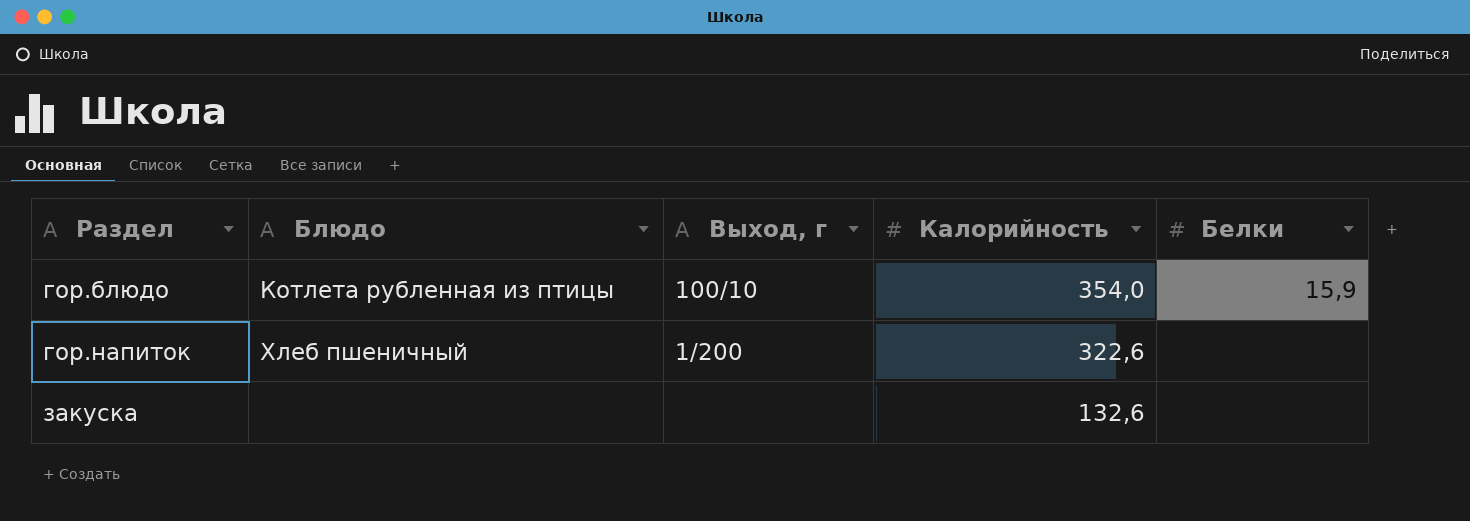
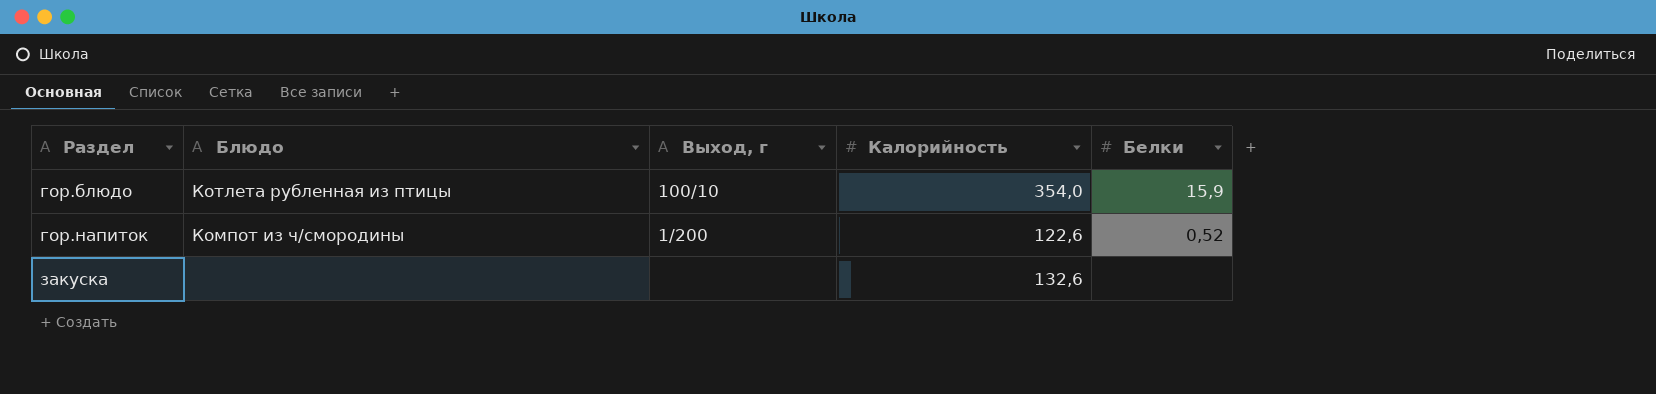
гор.напиток | Блюдо: Хлеб пшеничный -> Компот из ч/смородины
гор.напиток | Калорийность: 322,6 -> 122,6
гор.напиток | Белки: none -> 0,52

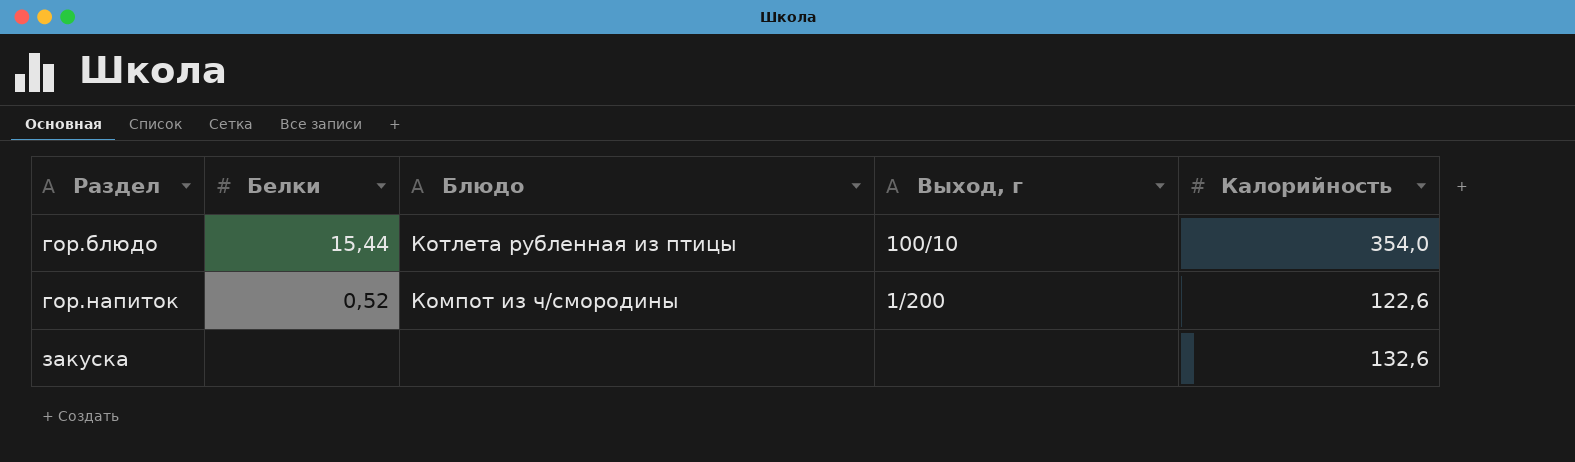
column Белки | position: 5 -> 2
гор.блюдо | Белки: 15,9 -> 15,44

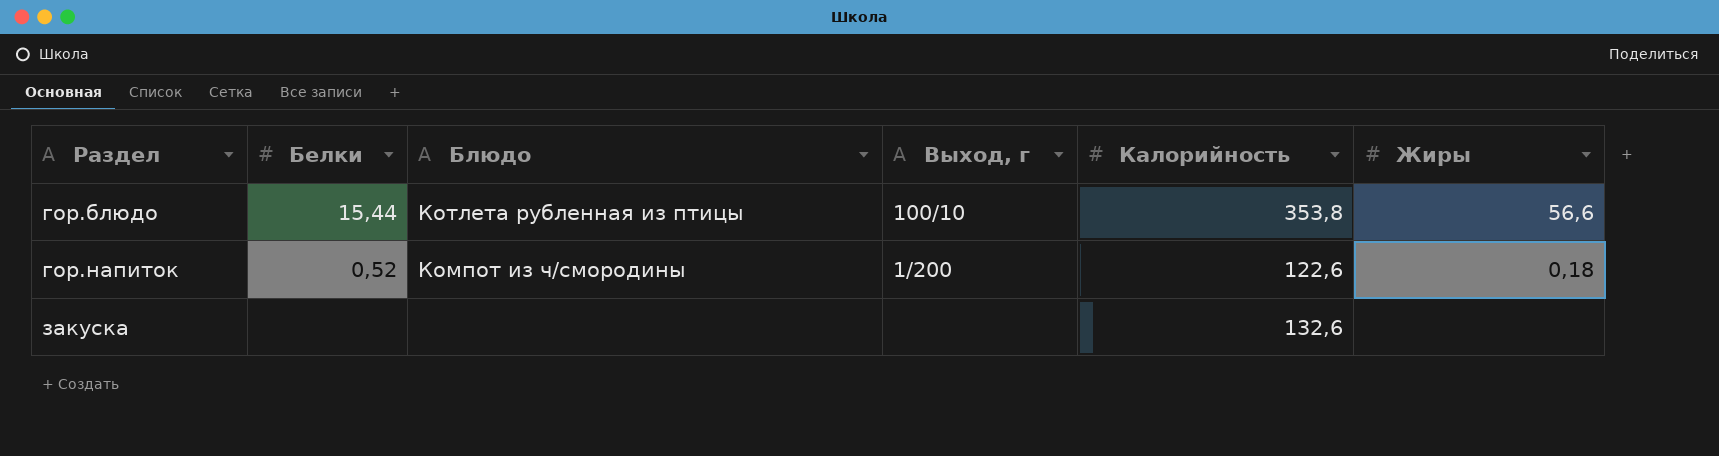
column Жиры | position: none -> 6
гор.блюдо | Калорийность: 354,0 -> 353,8

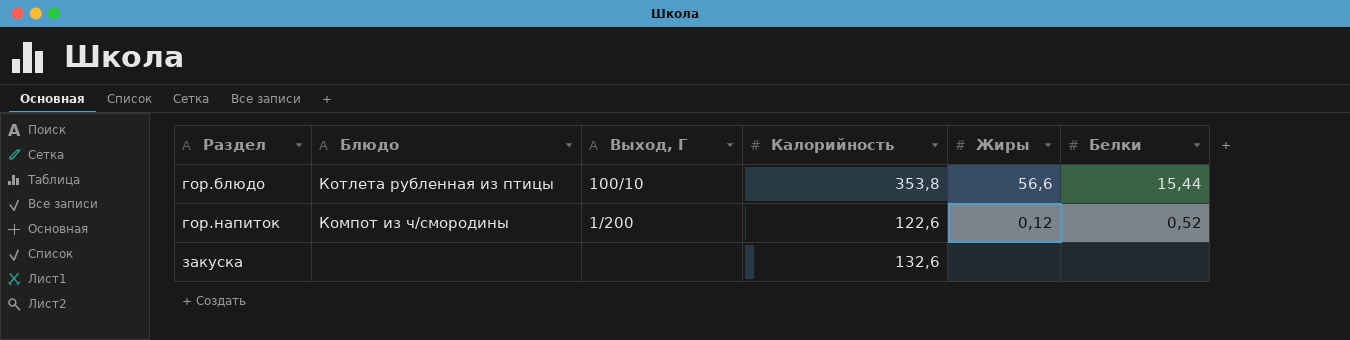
column name: Выход, г -> Выход, Г
column Белки | position: 2 -> 6
гор.напиток | Жиры: 0,18 -> 0,12

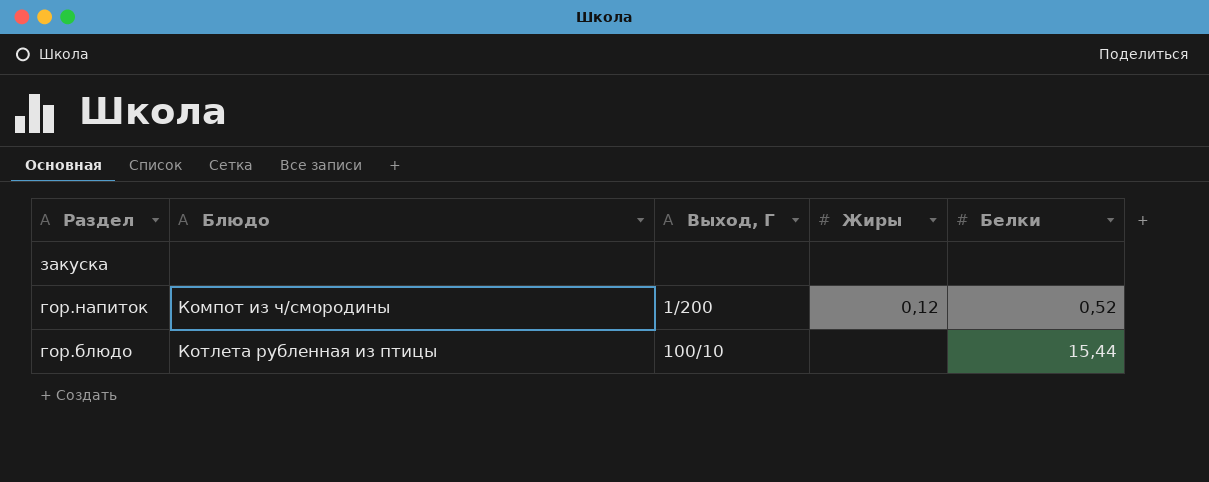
row order: Раздел ascending -> Раздел descending
column Калорийность | position: 4 -> none
гор.блюдо | Жиры: 56,6 -> none

